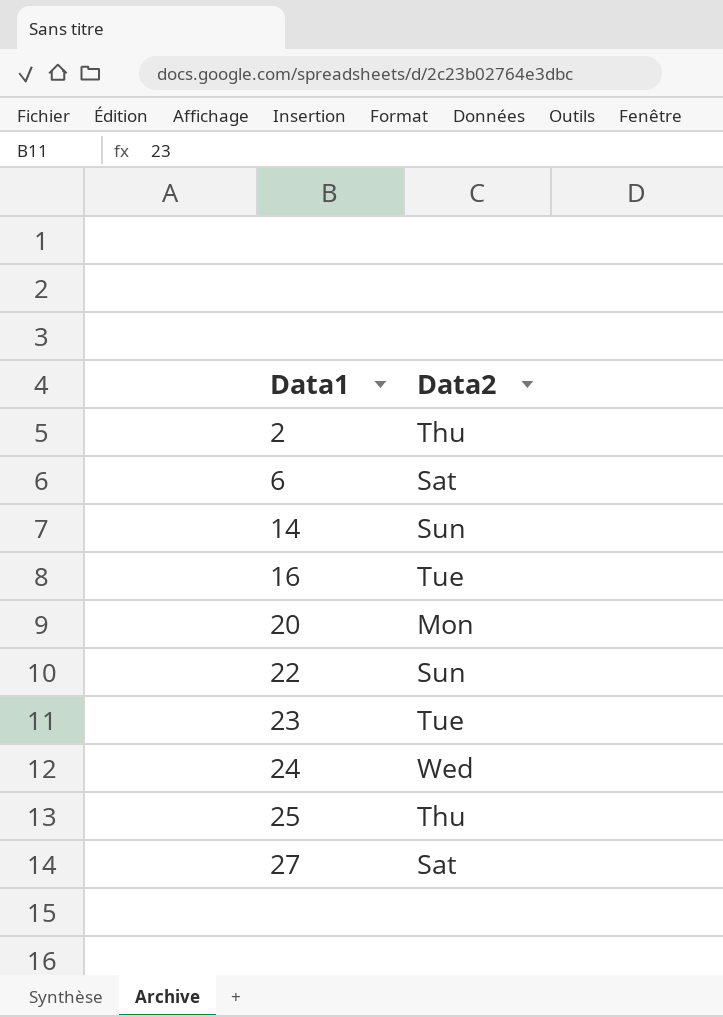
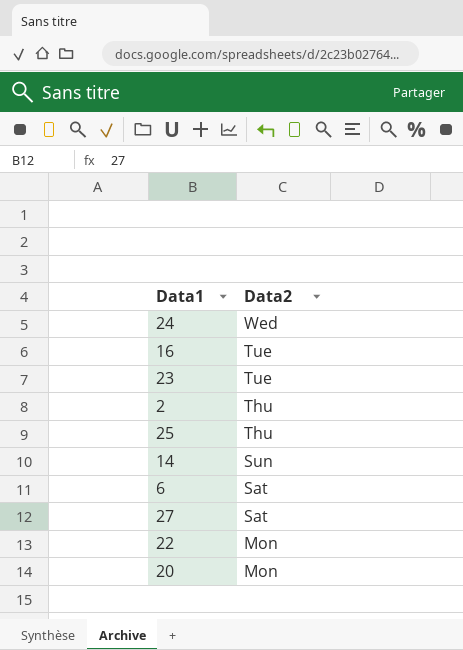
row order: Data1 ascending -> Data2 descending
22 | Data2: Sun -> Mon

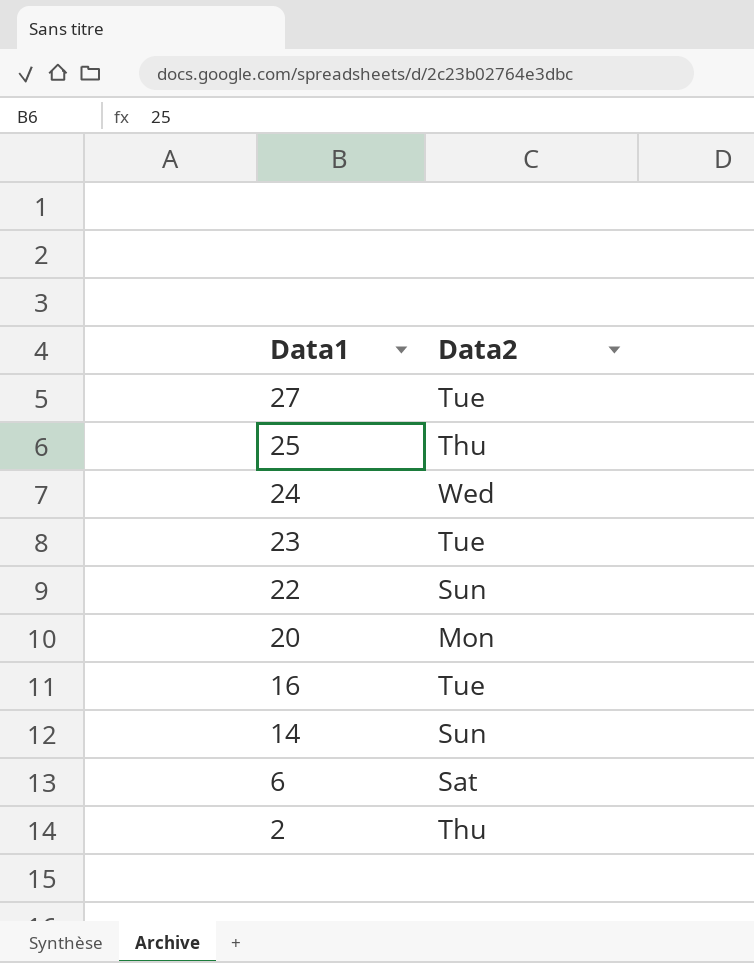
row order: Data2 descending -> Data1 descending
27 | Data2: Sat -> Tue
22 | Data2: Mon -> Sun

